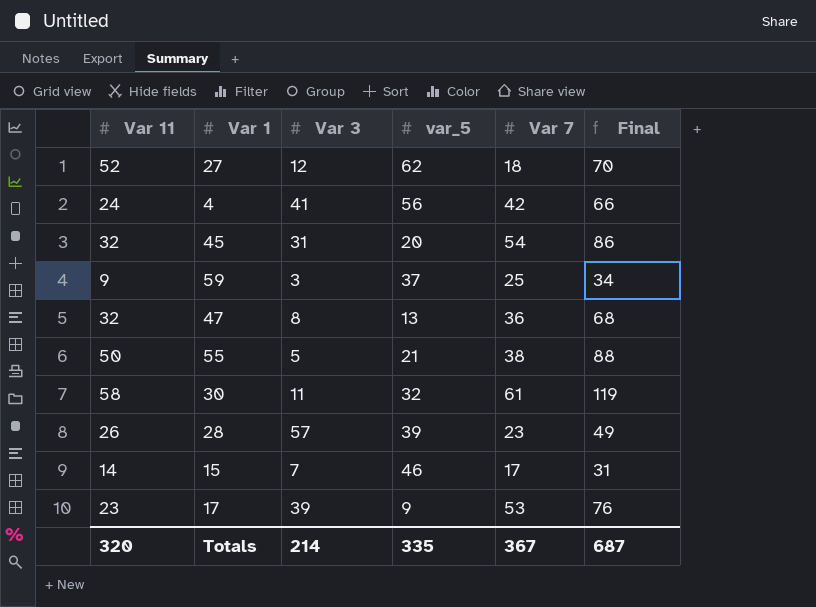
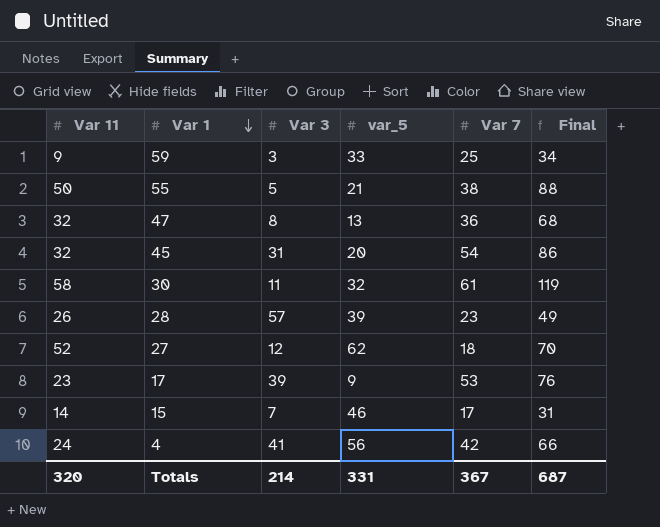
row order: none -> Var 1 descending
59 | var_5: 37 -> 33
Totals | var_5: 335 -> 331

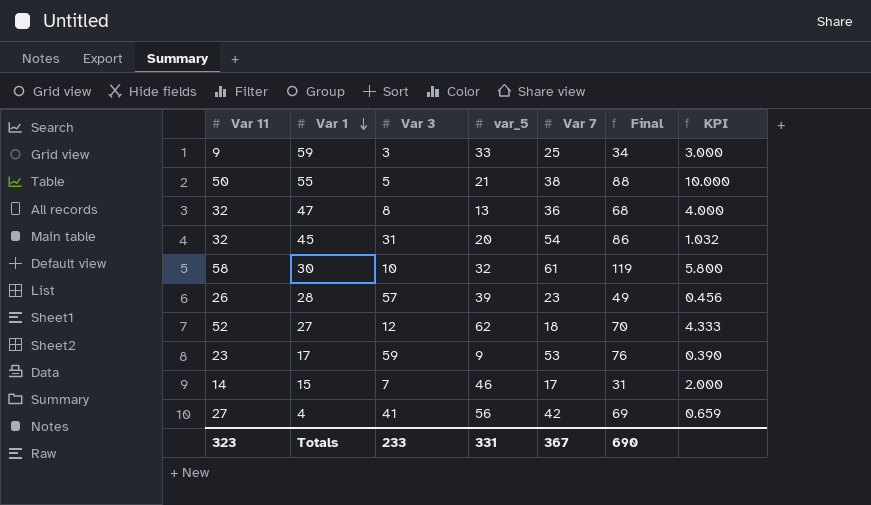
column KPI | formula: none -> [Var 11] / [Var 3]
30 | Var 3: 11 -> 10
17 | Var 3: 39 -> 59
4 | Var 11: 24 -> 27
4 | Final: 66 -> 69
Totals | Var 11: 320 -> 323
Totals | Var 3: 214 -> 233
Totals | Final: 687 -> 690

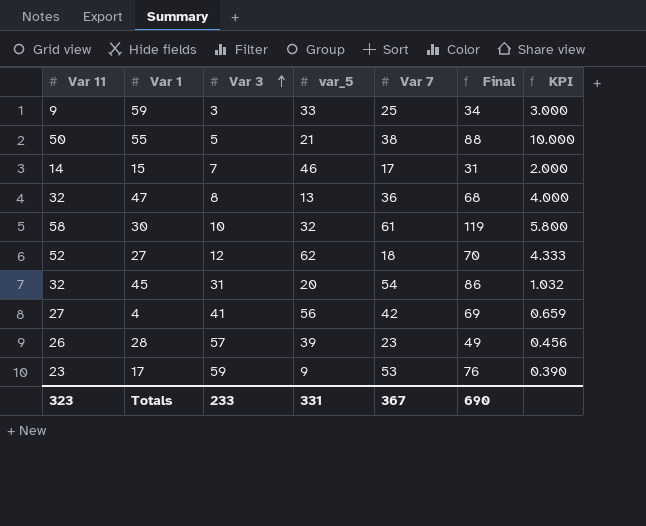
row order: Var 1 descending -> Var 3 ascending

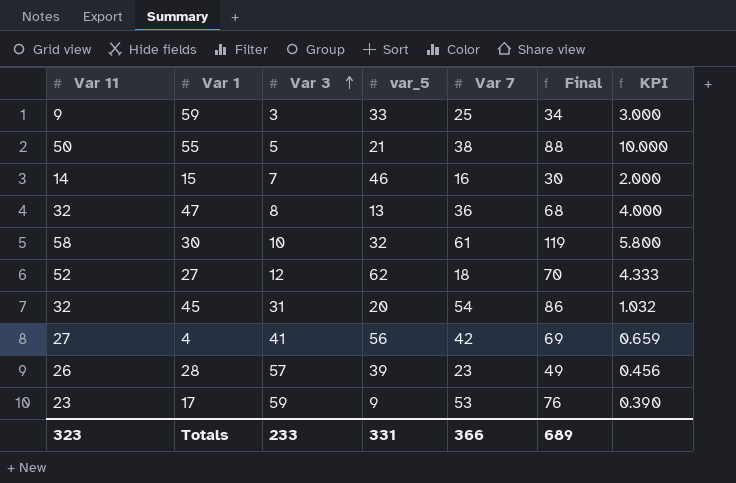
15 | Var 7: 17 -> 16
15 | Final: 31 -> 30
Totals | Var 7: 367 -> 366
Totals | Final: 690 -> 689

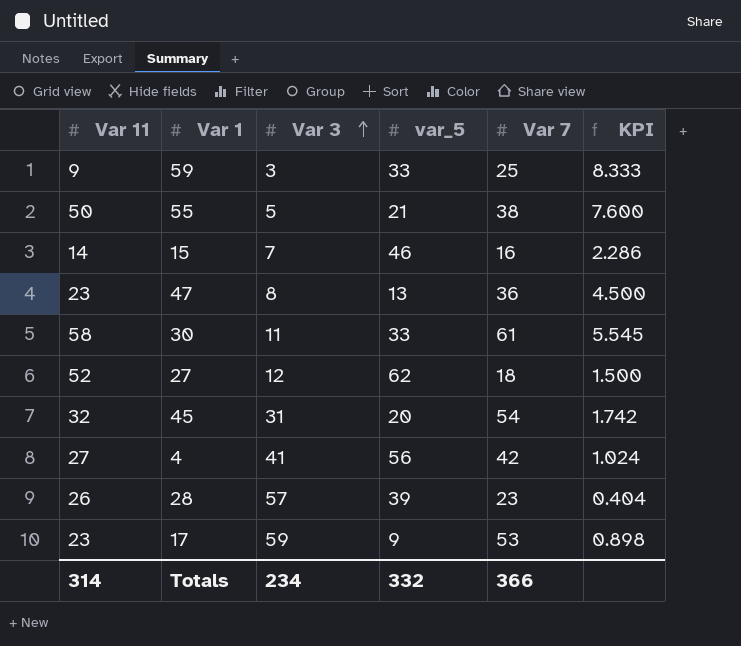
column Final | formula: [Var 11] + [Var 7] -> none
column KPI | formula: [Var 11] / [Var 3] -> [Var 7] / [Var 3]
47 | Var 11: 32 -> 23
30 | Var 3: 10 -> 11
30 | var_5: 32 -> 33
Totals | Var 11: 323 -> 314
Totals | Var 3: 233 -> 234
Totals | var_5: 331 -> 332

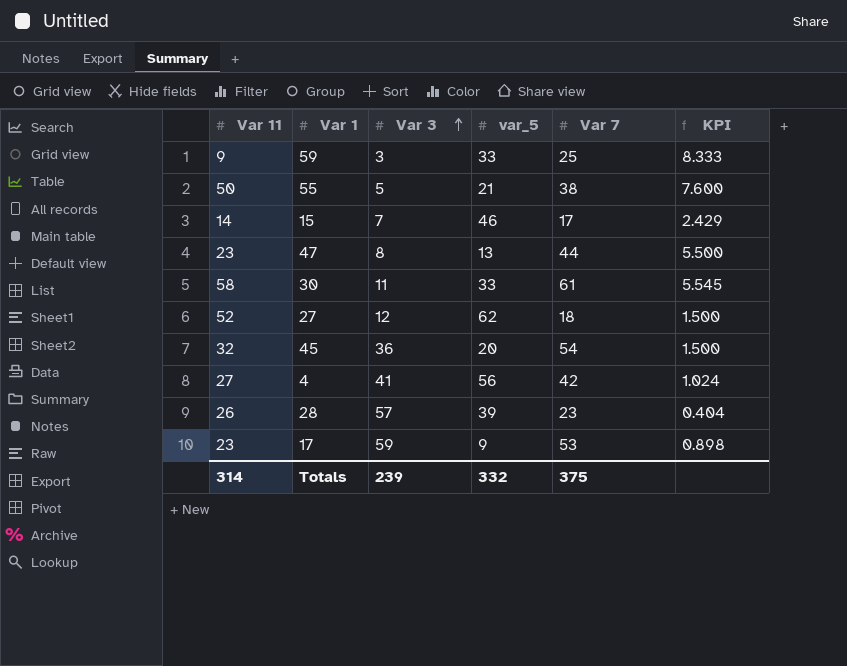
15 | Var 7: 16 -> 17
15 | KPI: 2.286 -> 2.429
47 | Var 7: 36 -> 44
47 | KPI: 4.500 -> 5.500
45 | Var 3: 31 -> 36
45 | KPI: 1.742 -> 1.500
Totals | Var 3: 234 -> 239
Totals | Var 7: 366 -> 375

